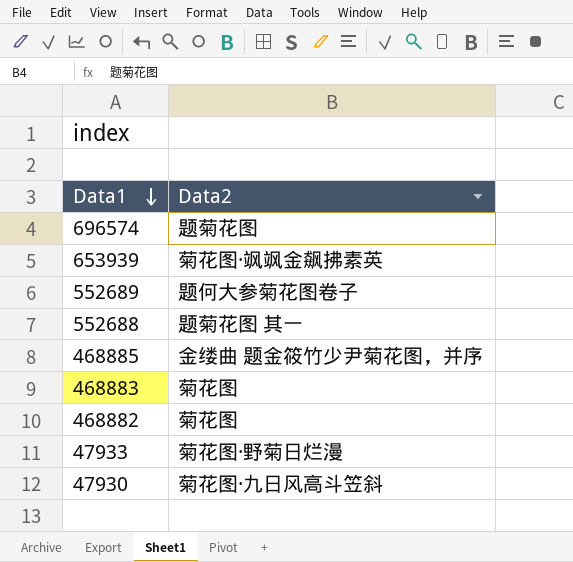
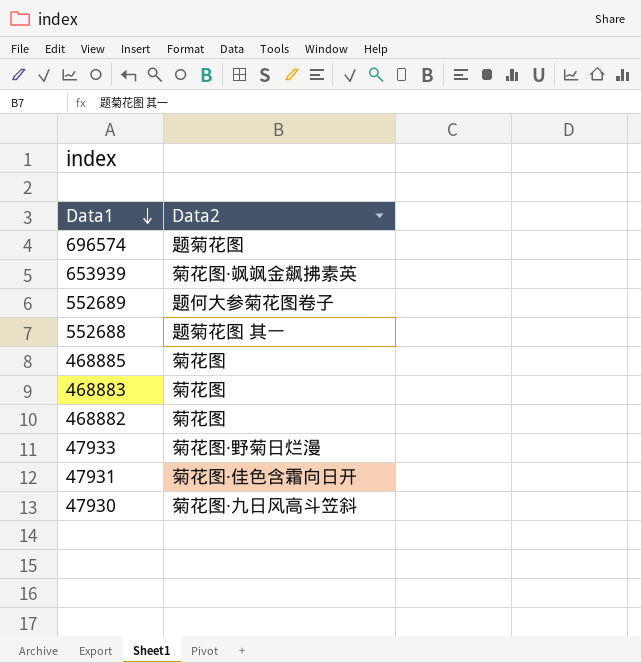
468885 | Data2: 金缕曲 题金筱竹少尹菊花图，并序 -> 菊花图
row 47931: none -> 菊花图·佳色含霜向日开

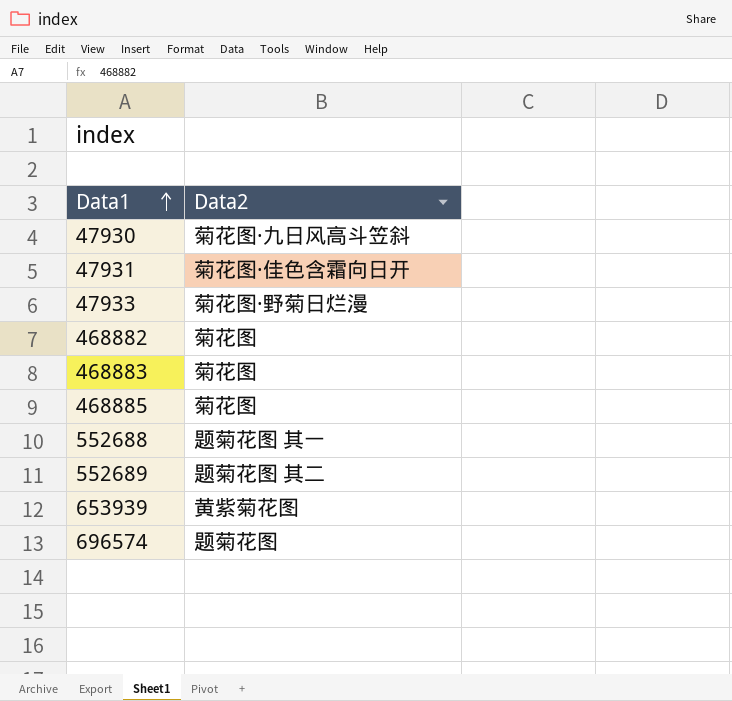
row order: Data1 descending -> Data1 ascending
552689 | Data2: 题何大参菊花图卷子 -> 题菊花图 其二
653939 | Data2: 菊花图·飒飒金飙拂素英 -> 黄紫菊花图

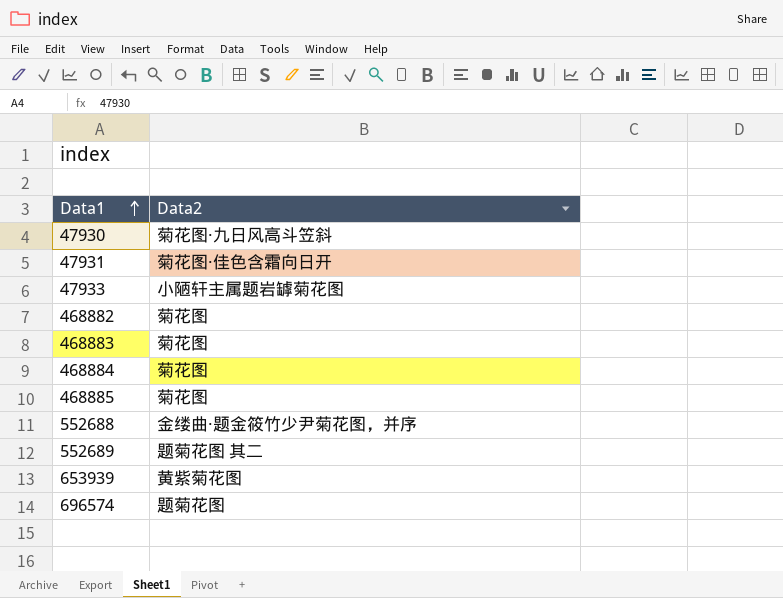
47933 | Data2: 菊花图·野菊日烂漫 -> 小陋轩主属题岩罅菊花图
row 468884: none -> 菊花图
552688 | Data2: 题菊花图 其一 -> 金缕曲·题金筱竹少尹菊花图，并序

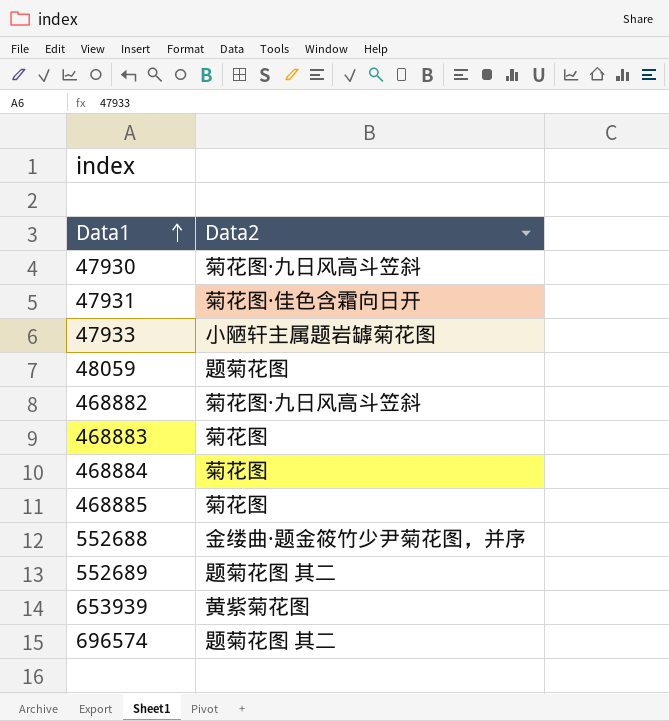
row 48059: none -> 题菊花图
468882 | Data2: 菊花图 -> 菊花图·九日风高斗笠斜
696574 | Data2: 题菊花图 -> 题菊花图 其二

